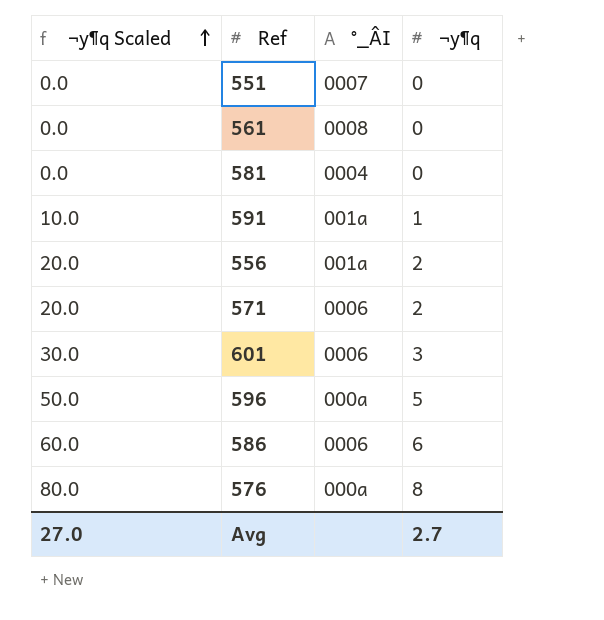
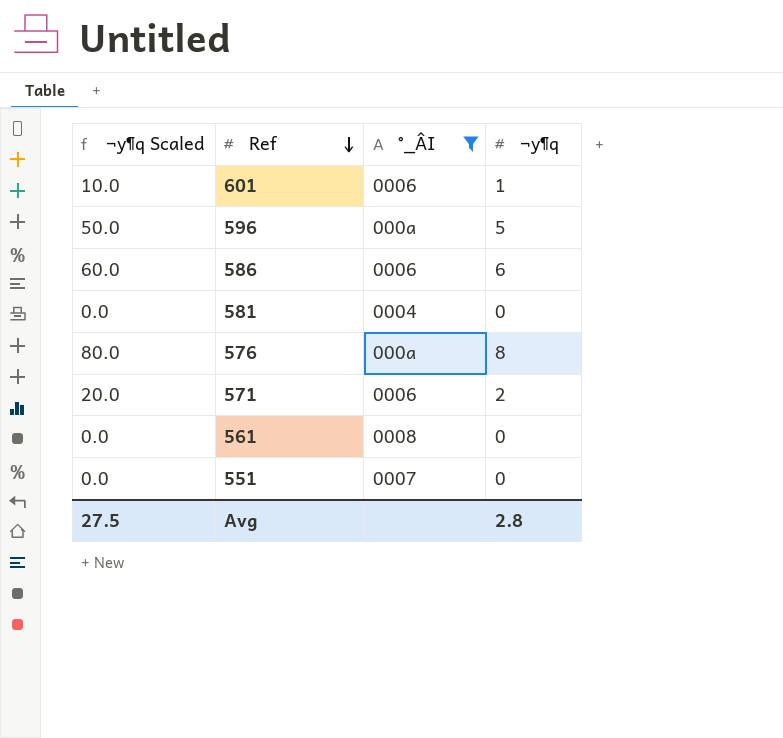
filter: none -> °_ÂI != 001a
row order: ¬y¶q Scaled ascending -> Ref descending
601 | ¬y¶q Scaled: 30.0 -> 10.0
601 | ¬y¶q: 3 -> 1
Avg | ¬y¶q Scaled: 27.0 -> 27.5
Avg | ¬y¶q: 2.7 -> 2.8

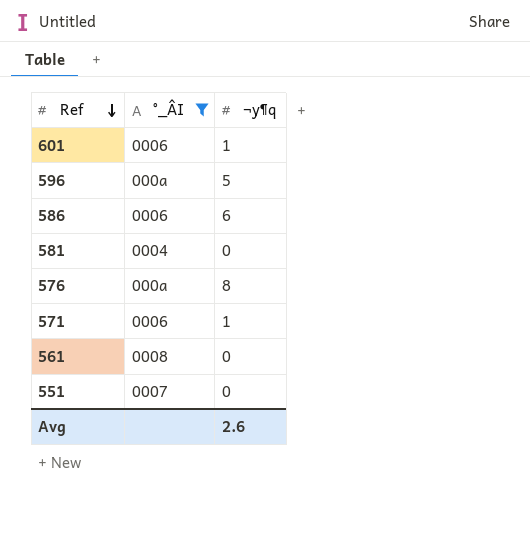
column ¬y¶q Scaled | formula: [¬y¶q] * 10 -> none
571 | ¬y¶q: 2 -> 1
Avg | ¬y¶q: 2.8 -> 2.6

